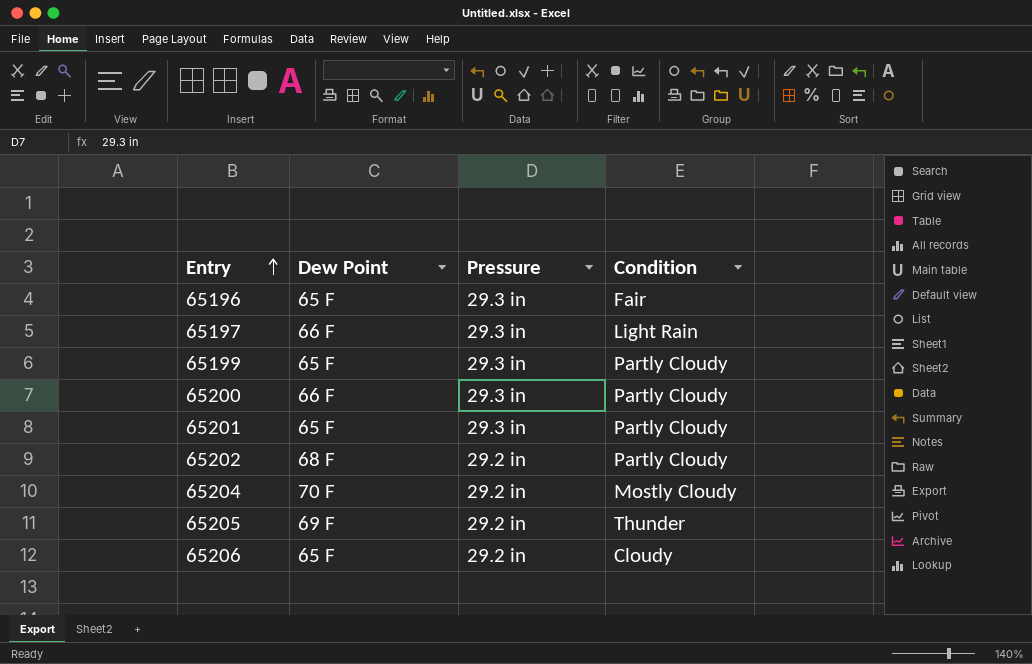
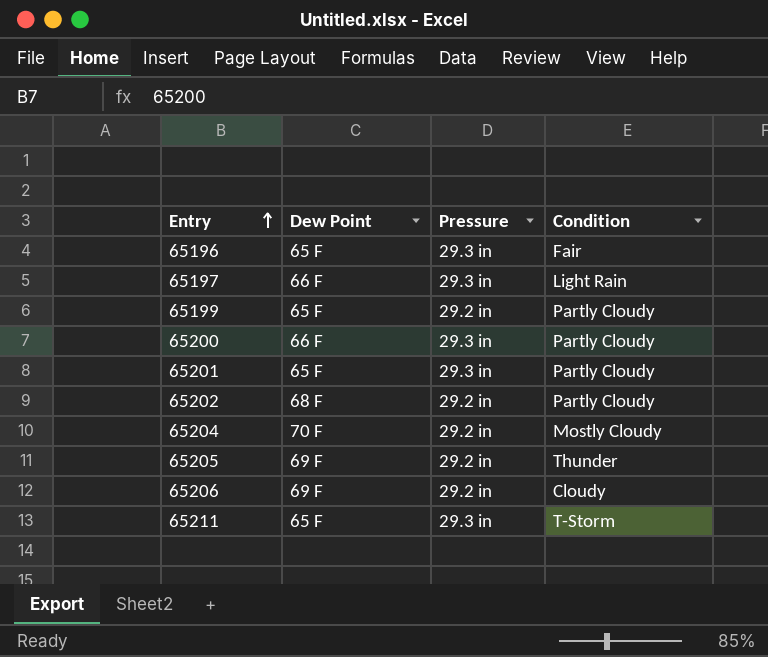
65199 | Pressure: 29.3 in -> 29.2 in
65206 | Dew Point: 65 F -> 69 F
row 65211: none -> 65 F | 29.3 in | T-Storm

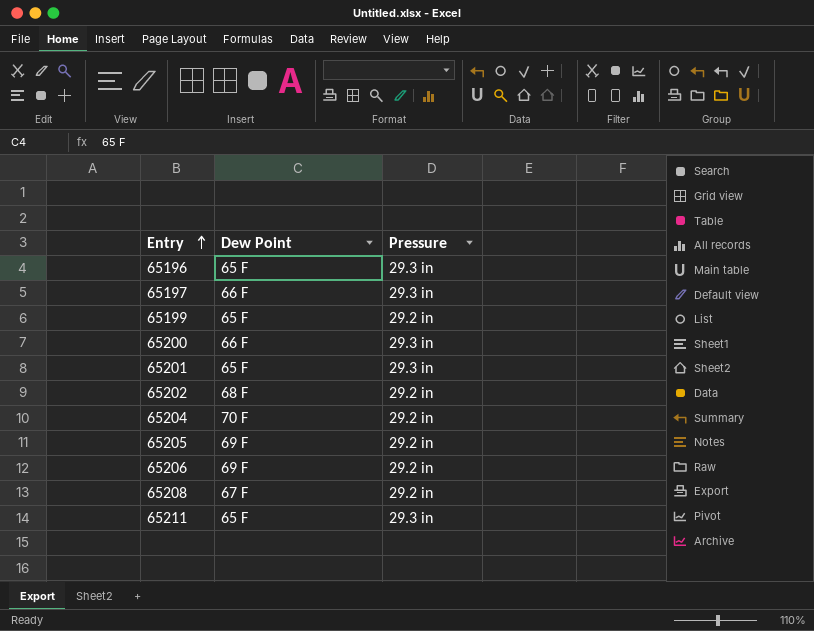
column Condition | position: 4 -> none
row 65208: none -> 67 F | 29.2 in

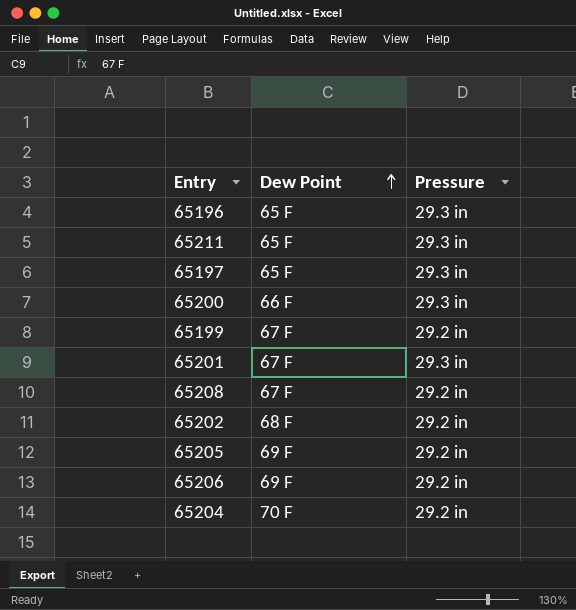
row order: Entry ascending -> Dew Point ascending
65197 | Dew Point: 66 F -> 65 F
65199 | Dew Point: 65 F -> 67 F
65201 | Dew Point: 65 F -> 67 F

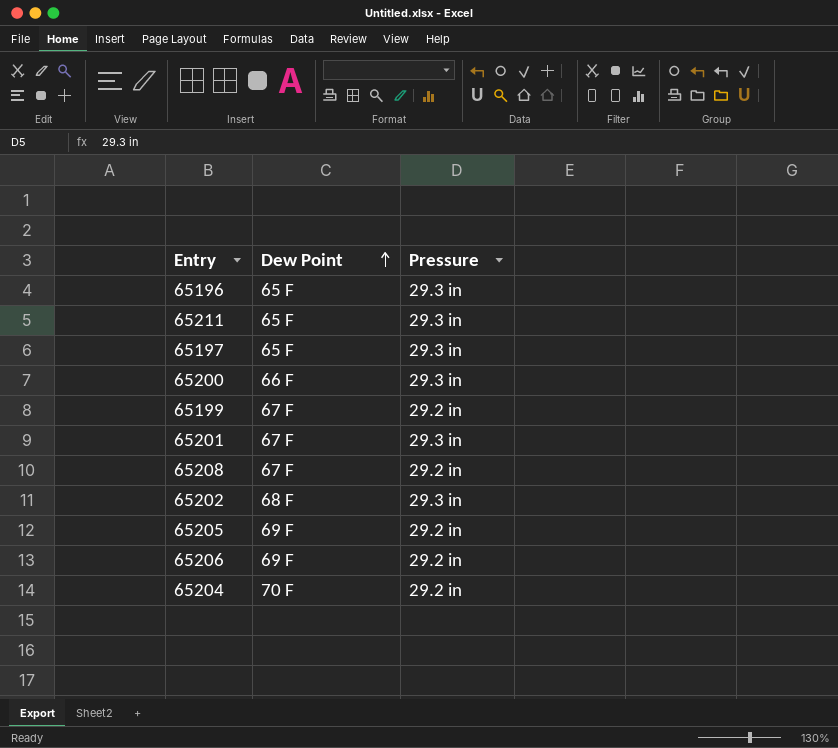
65202 | Pressure: 29.2 in -> 29.3 in

